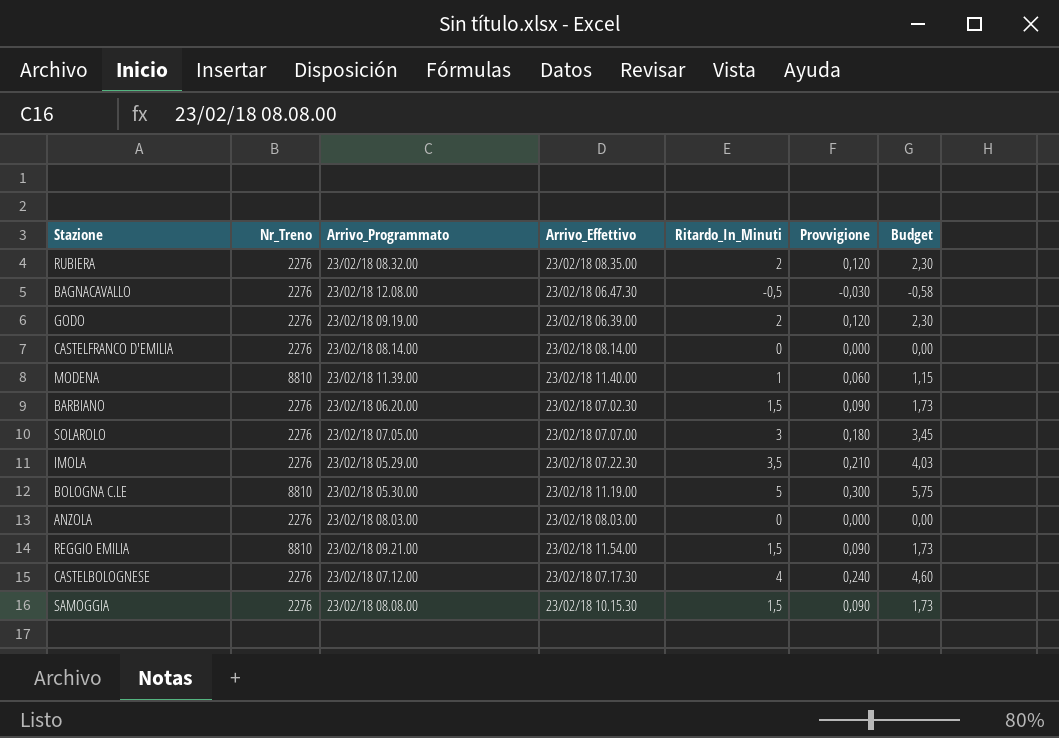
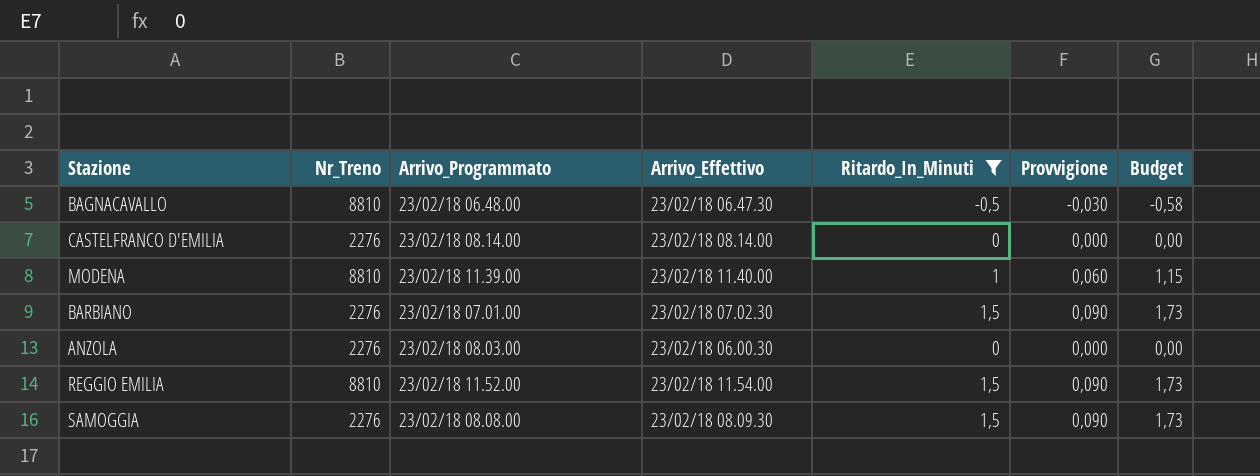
filter: none -> Ritardo_In_Minuti <= 1,5
BAGNACAVALLO | Nr_Treno: 2276 -> 8810
BAGNACAVALLO | Arrivo_Programmato: 23/02/18 12.08.00 -> 23/02/18 06.48.00
BARBIANO | Arrivo_Programmato: 23/02/18 06.20.00 -> 23/02/18 07.01.00
ANZOLA | Arrivo_Effettivo: 23/02/18 08.03.00 -> 23/02/18 06.00.30
REGGIO EMILIA | Arrivo_Programmato: 23/02/18 09.21.00 -> 23/02/18 11.52.00
SAMOGGIA | Arrivo_Effettivo: 23/02/18 10.15.30 -> 23/02/18 08.09.30

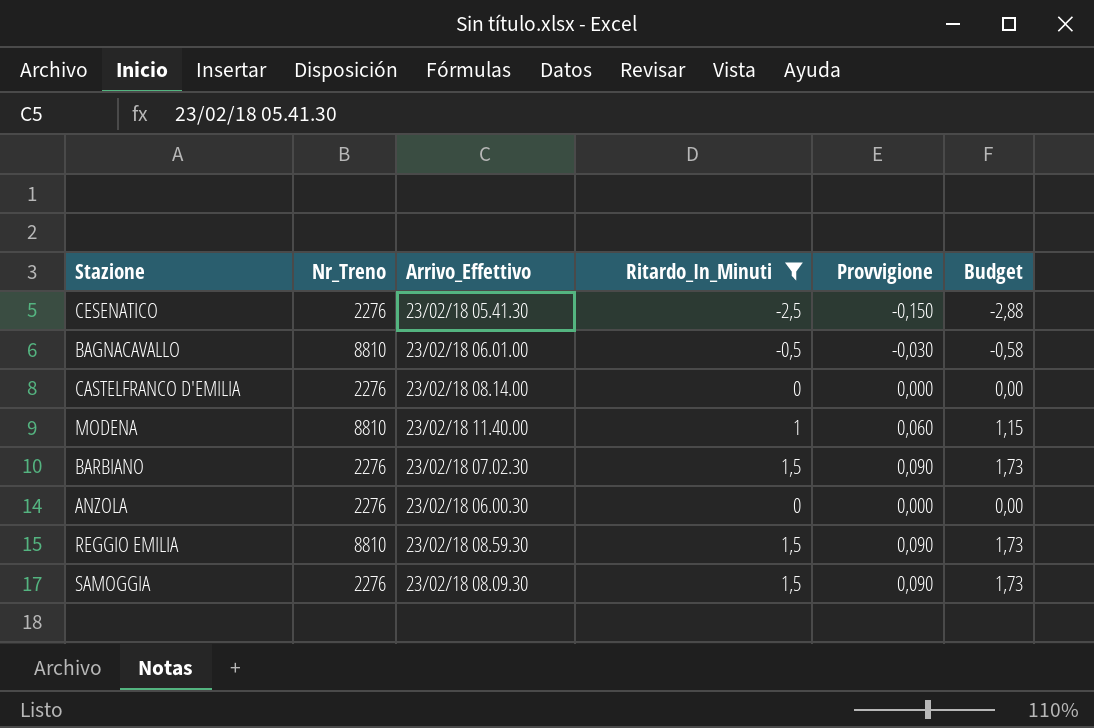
column Arrivo_Programmato | position: 3 -> none
row CESENATICO: none -> 2276 | 23/02/18 05.41.30 | -2,5 | -0,150 | -2,88
BAGNACAVALLO | Arrivo_Effettivo: 23/02/18 06.47.30 -> 23/02/18 06.01.00
REGGIO EMILIA | Arrivo_Effettivo: 23/02/18 11.54.00 -> 23/02/18 08.59.30

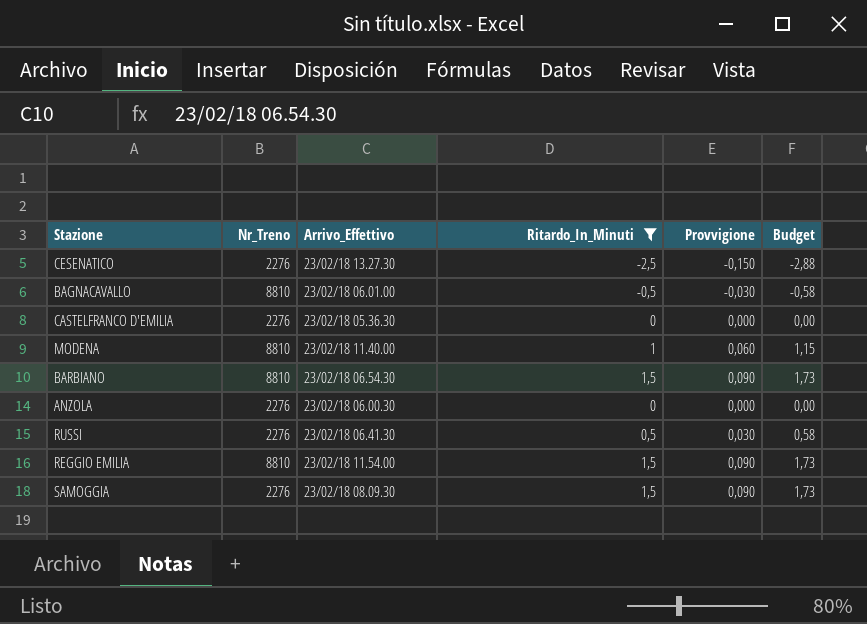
CESENATICO | Arrivo_Effettivo: 23/02/18 05.41.30 -> 23/02/18 13.27.30
CASTELFRANCO D'EMILIA | Arrivo_Effettivo: 23/02/18 08.14.00 -> 23/02/18 05.36.30
BARBIANO | Nr_Treno: 2276 -> 8810
BARBIANO | Arrivo_Effettivo: 23/02/18 07.02.30 -> 23/02/18 06.54.30
row RUSSI: none -> 2276 | 23/02/18 06.41.30 | 0,5 | 0,030 | 0,58
REGGIO EMILIA | Arrivo_Effettivo: 23/02/18 08.59.30 -> 23/02/18 11.54.00

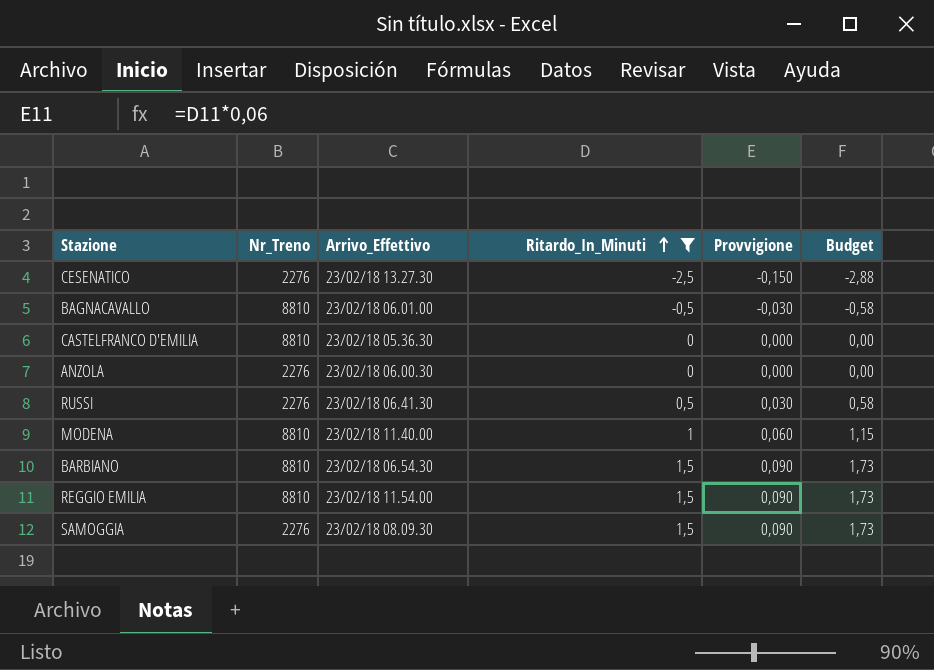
row order: none -> Ritardo_In_Minuti ascending
CASTELFRANCO D'EMILIA | Nr_Treno: 2276 -> 8810

